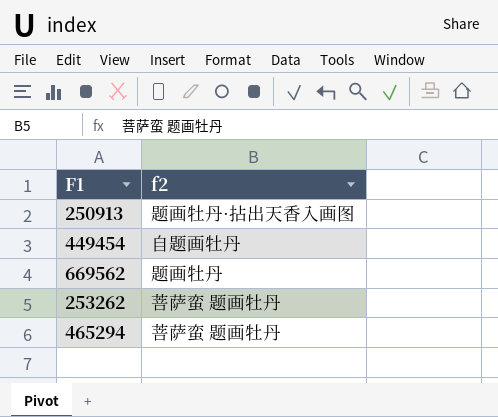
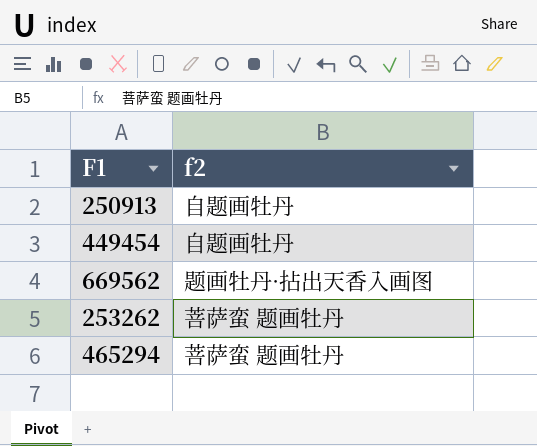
250913 | f2: 题画牡丹·拈出天香入画图 -> 自题画牡丹
669562 | f2: 题画牡丹 -> 题画牡丹·拈出天香入画图

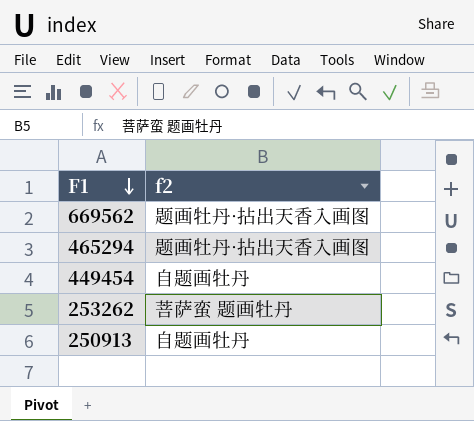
row order: none -> F1 descending
465294 | f2: 菩萨蛮 题画牡丹 -> 题画牡丹·拈出天香入画图

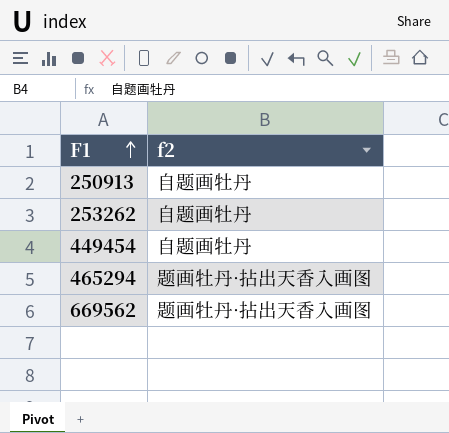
row order: F1 descending -> F1 ascending
253262 | f2: 菩萨蛮 题画牡丹 -> 自题画牡丹

